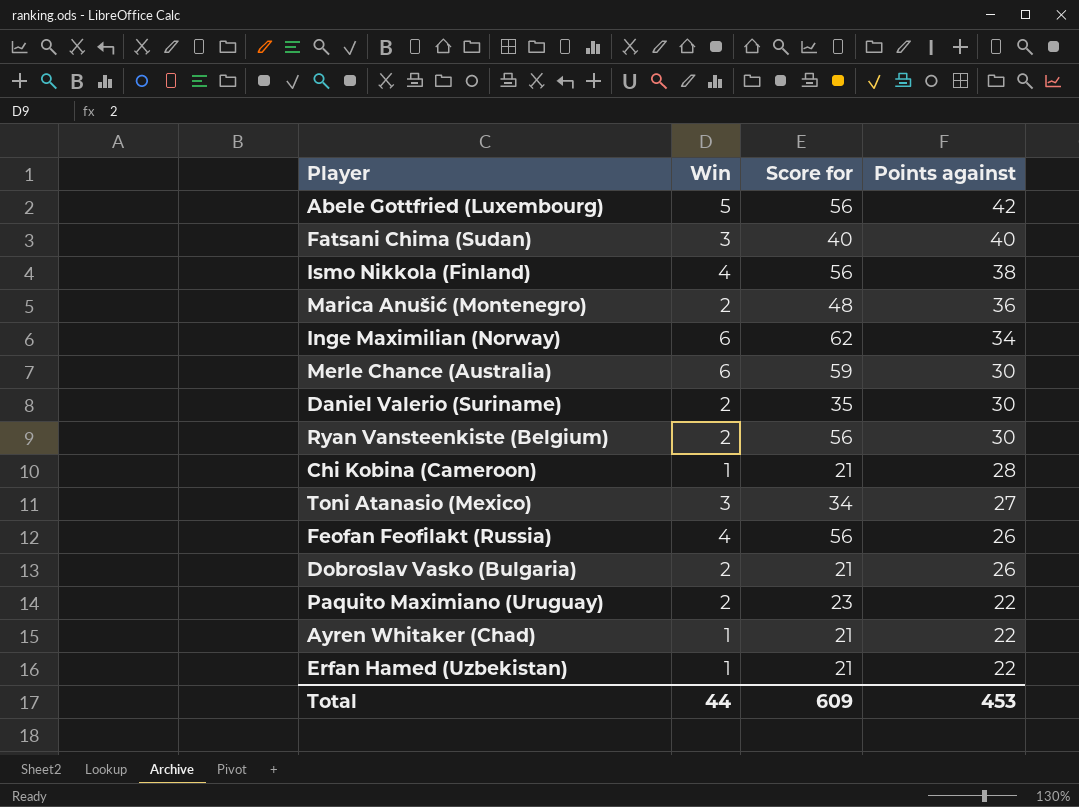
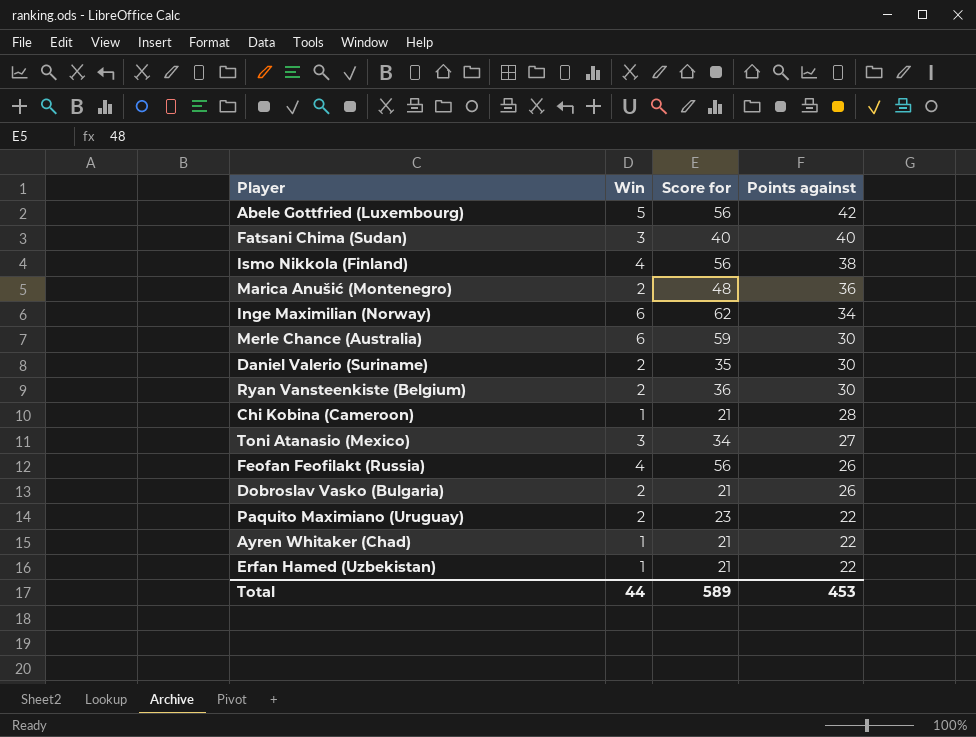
Ryan Vansteenkiste (Belgium) | Score for: 56 -> 36
Total | Score for: 609 -> 589

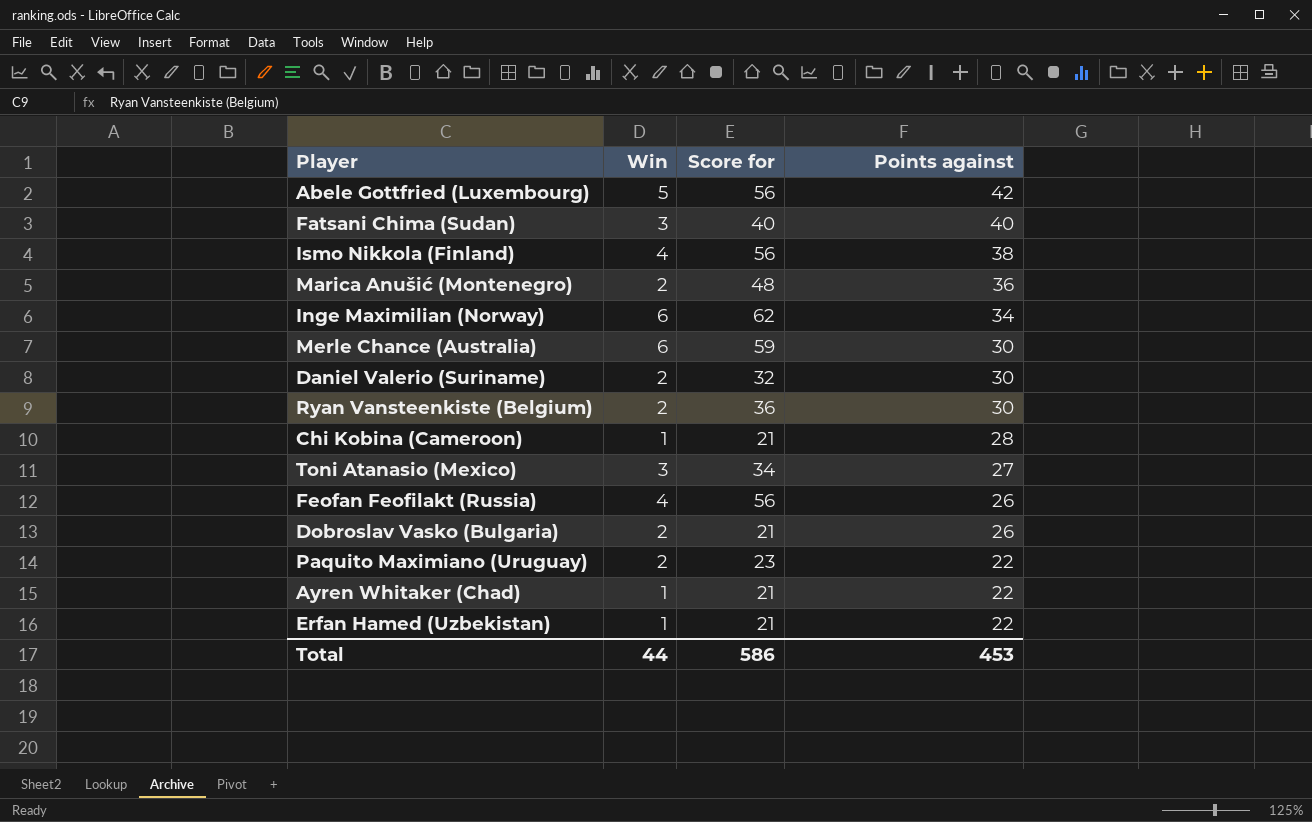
Daniel Valerio (Suriname) | Score for: 35 -> 32
Total | Score for: 589 -> 586

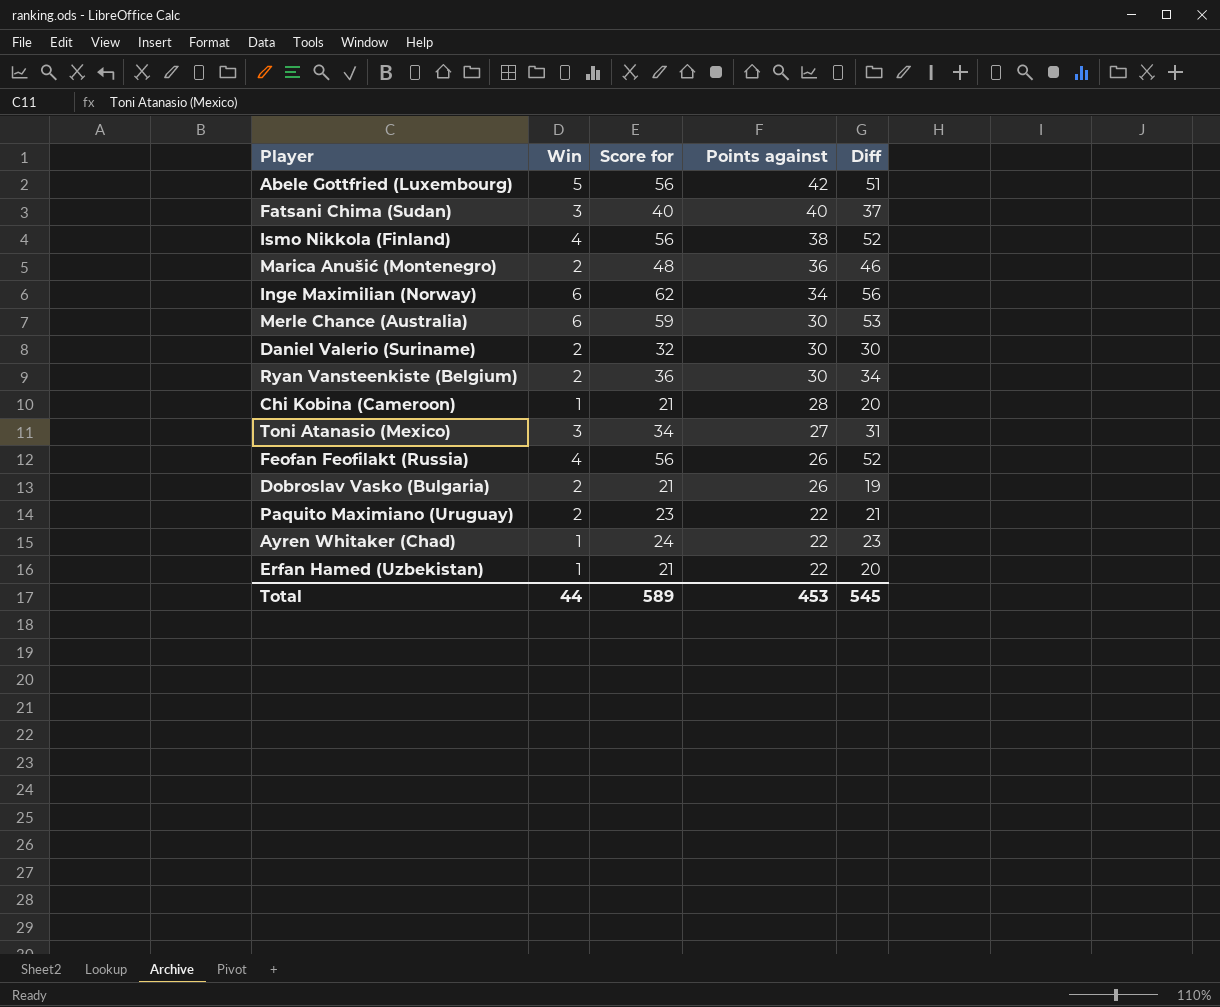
column Diff | formula: none -> [Score for] - [Win]
Ayren Whitaker (Chad) | Score for: 21 -> 24
Total | Score for: 586 -> 589

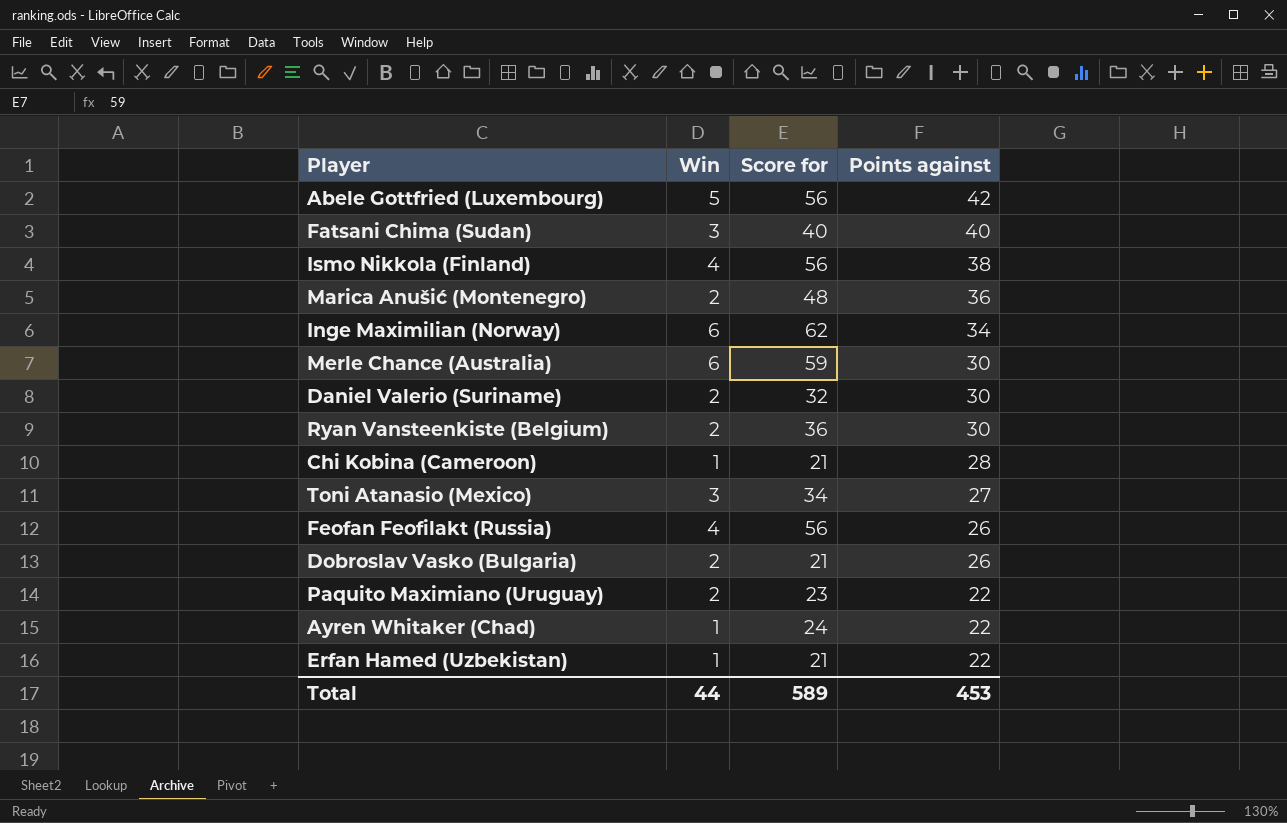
column Diff | formula: [Score for] - [Win] -> none

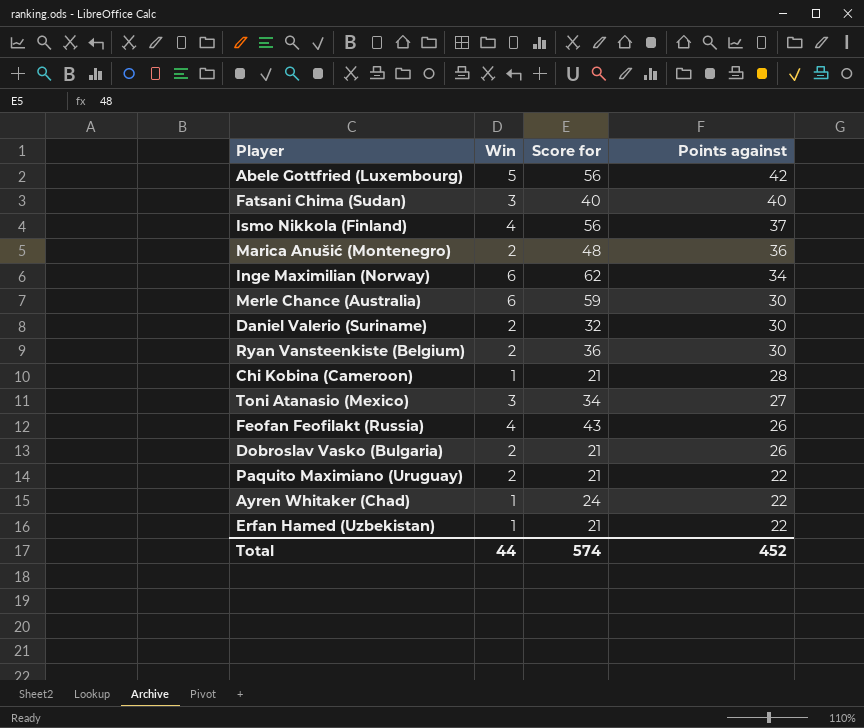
Ismo Nikkola (Finland) | Points against: 38 -> 37
Feofan Feofilakt (Russia) | Score for: 56 -> 43
Paquito Maximiano (Uruguay) | Score for: 23 -> 21
Total | Score for: 589 -> 574
Total | Points against: 453 -> 452

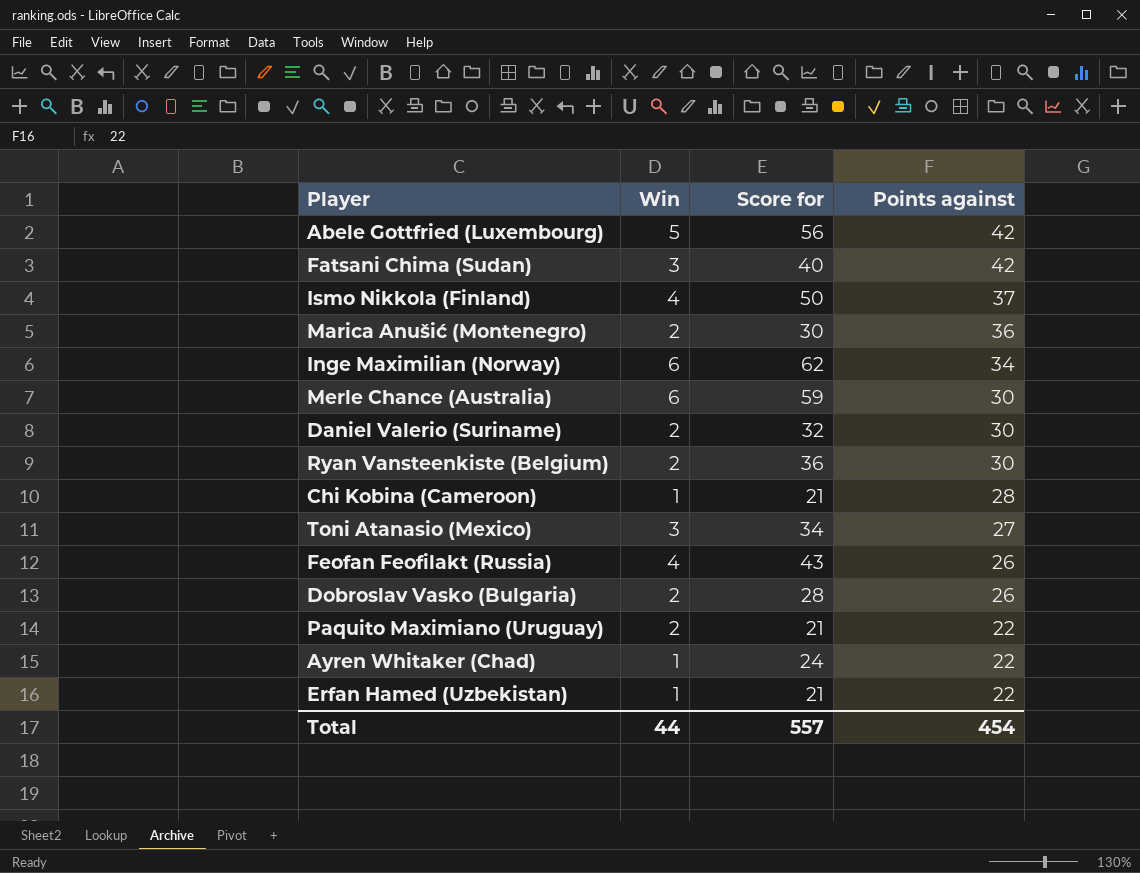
Fatsani Chima (Sudan) | Points against: 40 -> 42
Ismo Nikkola (Finland) | Score for: 56 -> 50
Marica Anušić (Montenegro) | Score for: 48 -> 30
Dobroslav Vasko (Bulgaria) | Score for: 21 -> 28
Total | Score for: 574 -> 557
Total | Points against: 452 -> 454

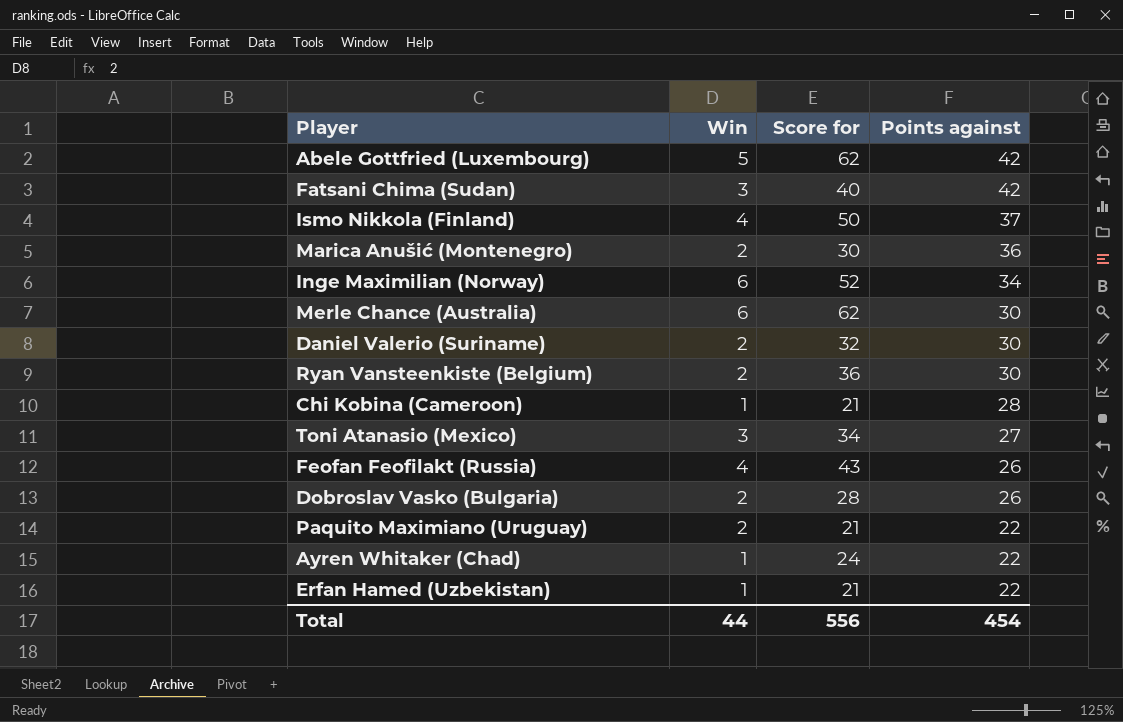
Abele Gottfried (Luxembourg) | Score for: 56 -> 62
Inge Maximilian (Norway) | Score for: 62 -> 52
Merle Chance (Australia) | Score for: 59 -> 62
Total | Score for: 557 -> 556

